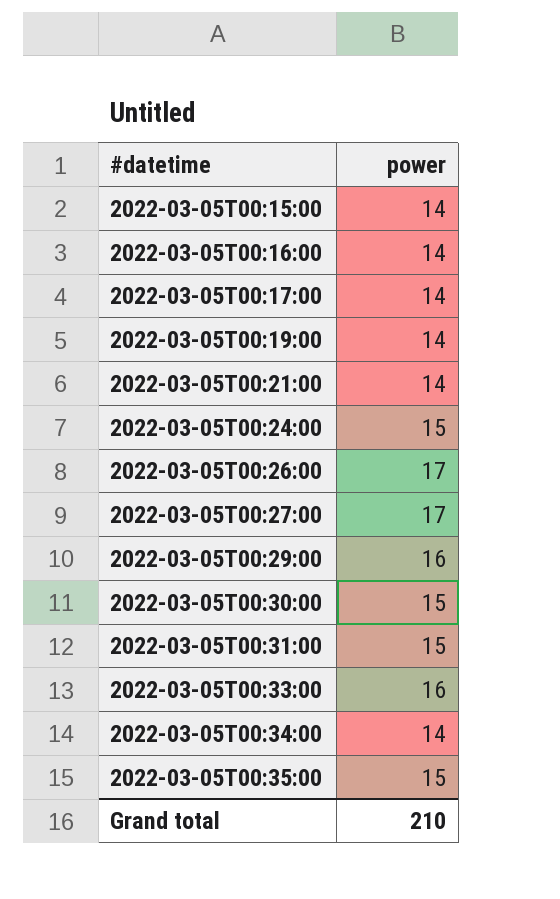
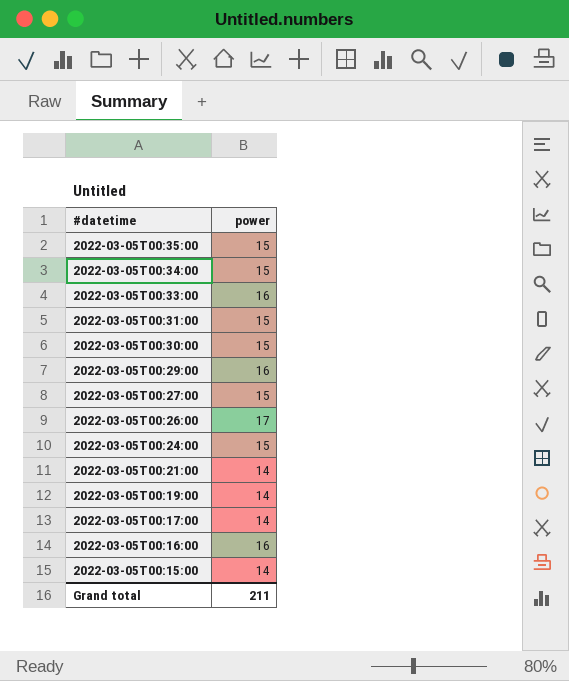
row order: #datetime ascending -> #datetime descending
2022-03-05T00:34:00 | power: 14 -> 15
2022-03-05T00:27:00 | power: 17 -> 15
2022-03-05T00:16:00 | power: 14 -> 16
Grand total | power: 210 -> 211

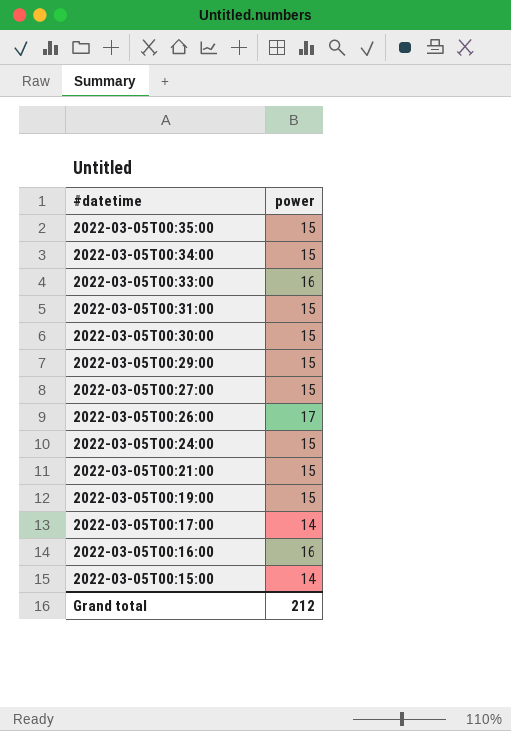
2022-03-05T00:29:00 | power: 16 -> 15
2022-03-05T00:21:00 | power: 14 -> 15
2022-03-05T00:19:00 | power: 14 -> 15
Grand total | power: 211 -> 212

